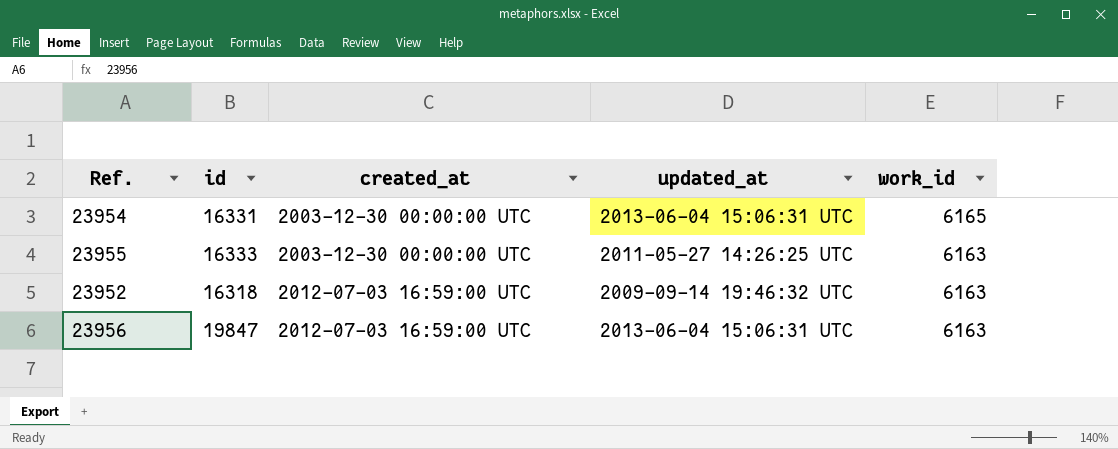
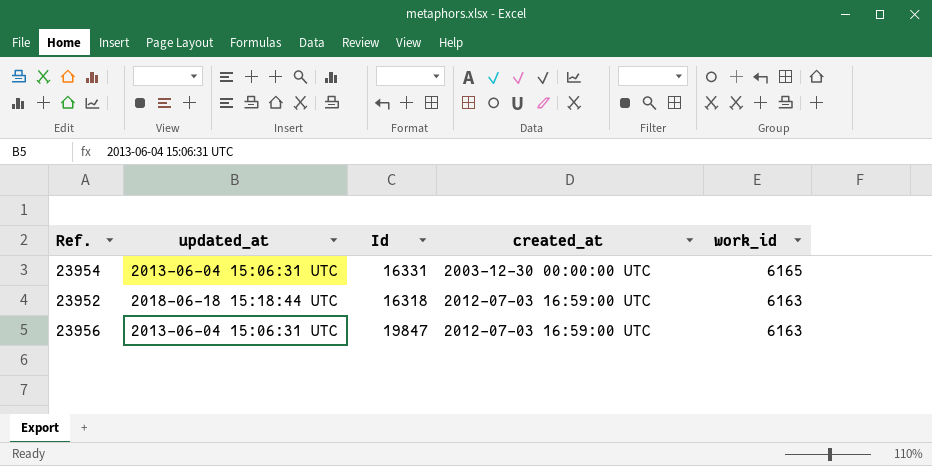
column updated_at | position: 4 -> 2
column name: id -> Id
row 23955: 16333 | 2003-12-30 00:00:00 UTC | 2011-05-27 14:26:25 UTC | 6163 -> none
23952 | updated_at: 2009-09-14 19:46:32 UTC -> 2018-06-18 15:18:44 UTC

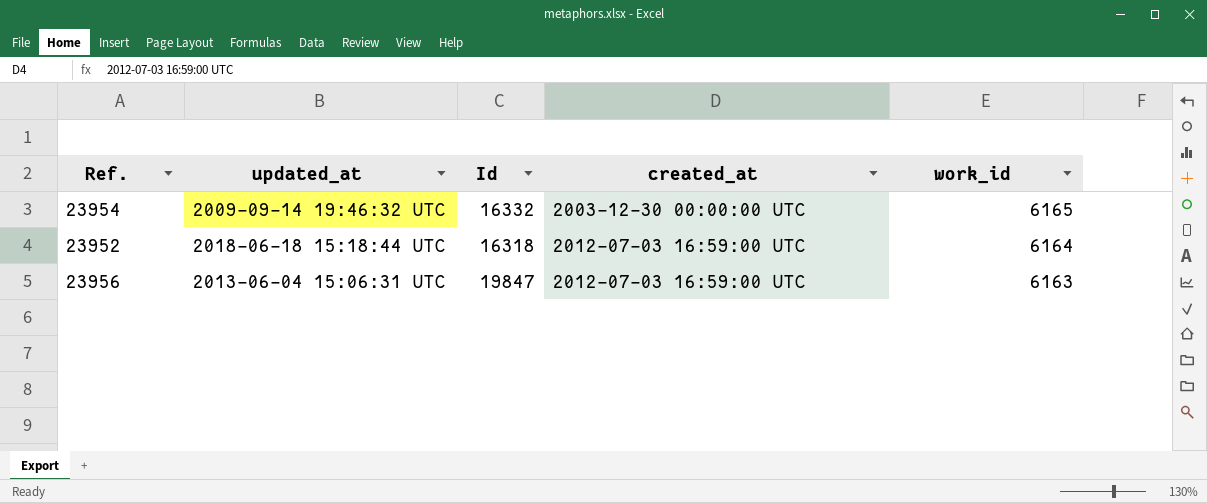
23954 | updated_at: 2013-06-04 15:06:31 UTC -> 2009-09-14 19:46:32 UTC
23954 | Id: 16331 -> 16332
23952 | work_id: 6163 -> 6164

